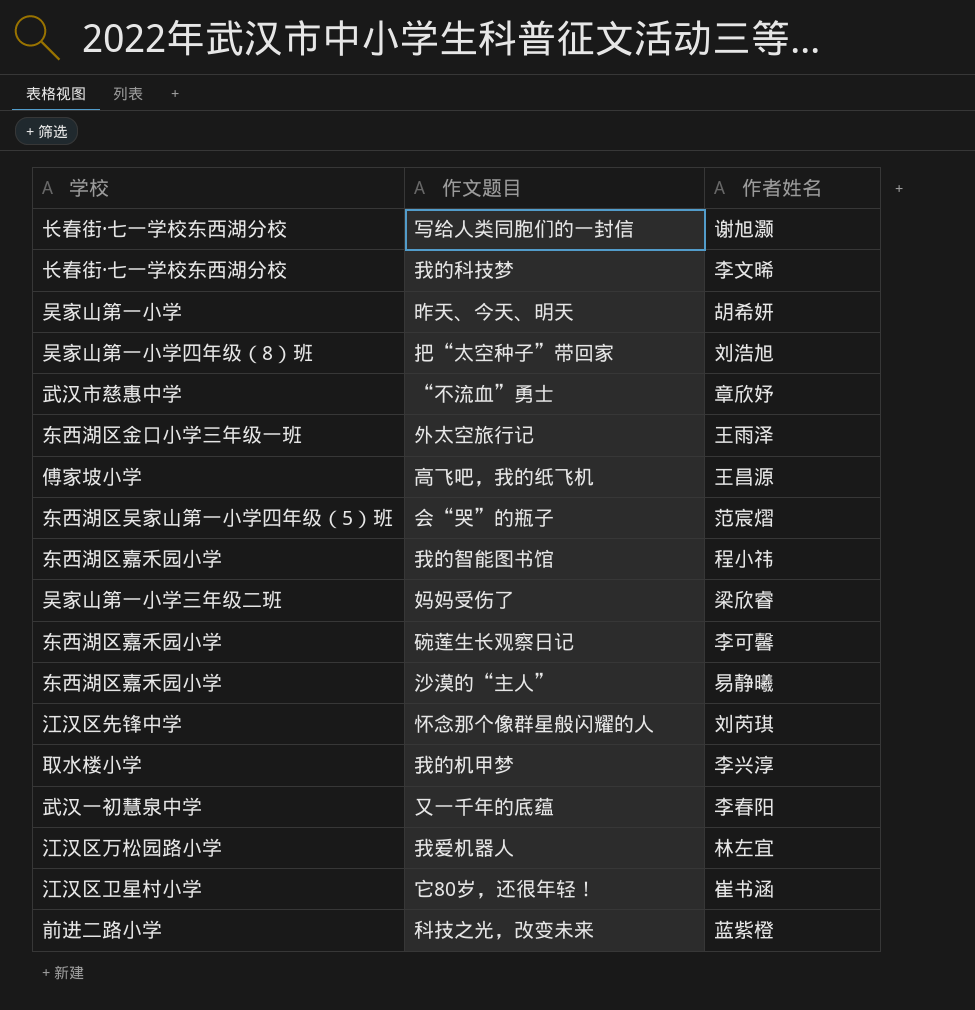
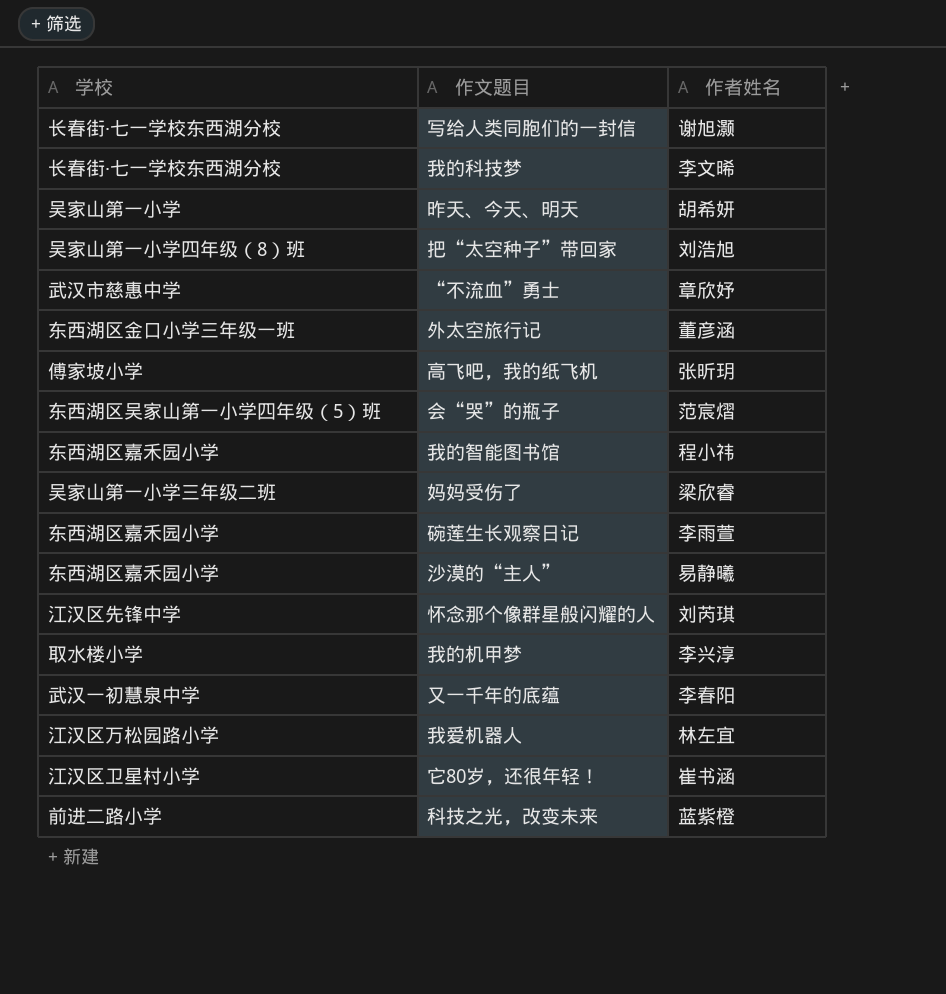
外太空旅行记 | 作者姓名: 王雨泽 -> 董彦涵
高飞吧，我的纸飞机 | 作者姓名: 王昌源 -> 张昕玥
碗莲生长观察日记 | 作者姓名: 李可馨 -> 李雨萱

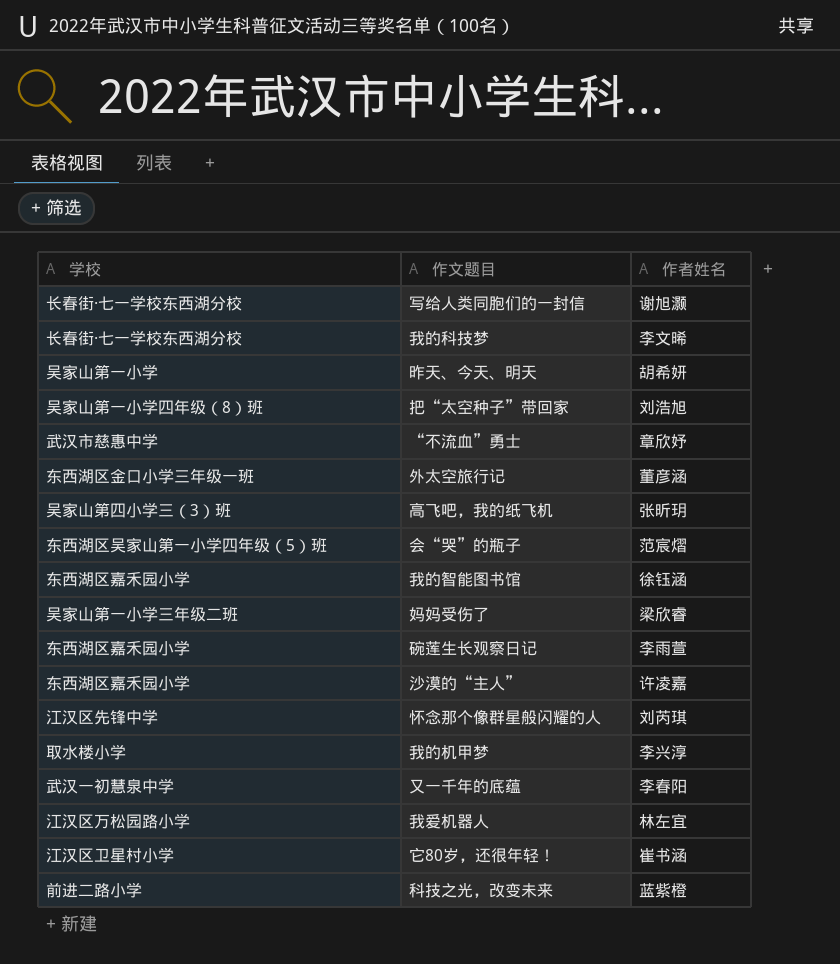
高飞吧，我的纸飞机 | 学校: 傅家坡小学 -> 吴家山第四小学三（3）班
我的智能图书馆 | 作者姓名: 程小祎 -> 徐钰涵
沙漠的“主人” | 作者姓名: 易静曦 -> 许凌嘉

